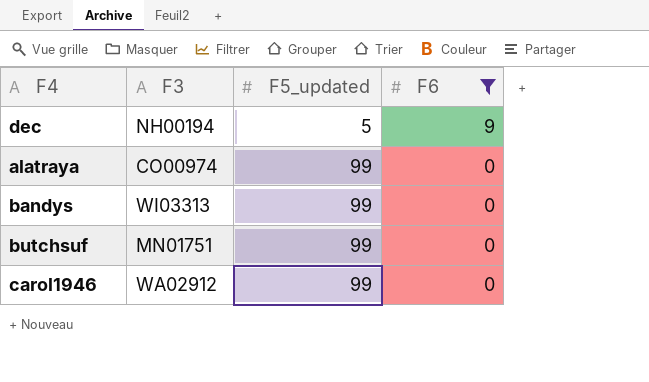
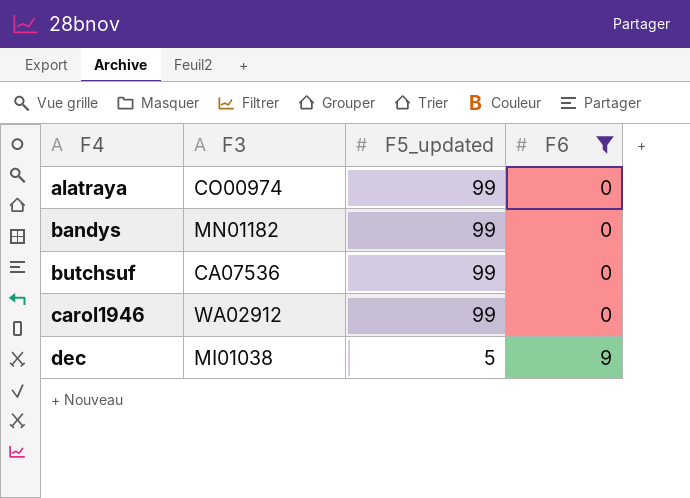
row order: F5_updated ascending -> F4 ascending
bandys | F3: WI03313 -> MN01182
butchsuf | F3: MN01751 -> CA07536
dec | F3: NH00194 -> MI01038

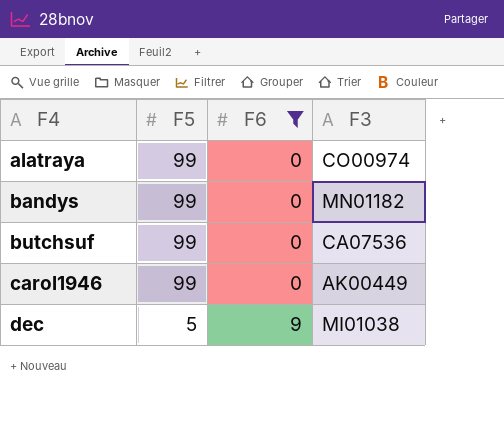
column name: F5_updated -> F5
column F3 | position: 2 -> 4
carol1946 | F3: WA02912 -> AK00449

